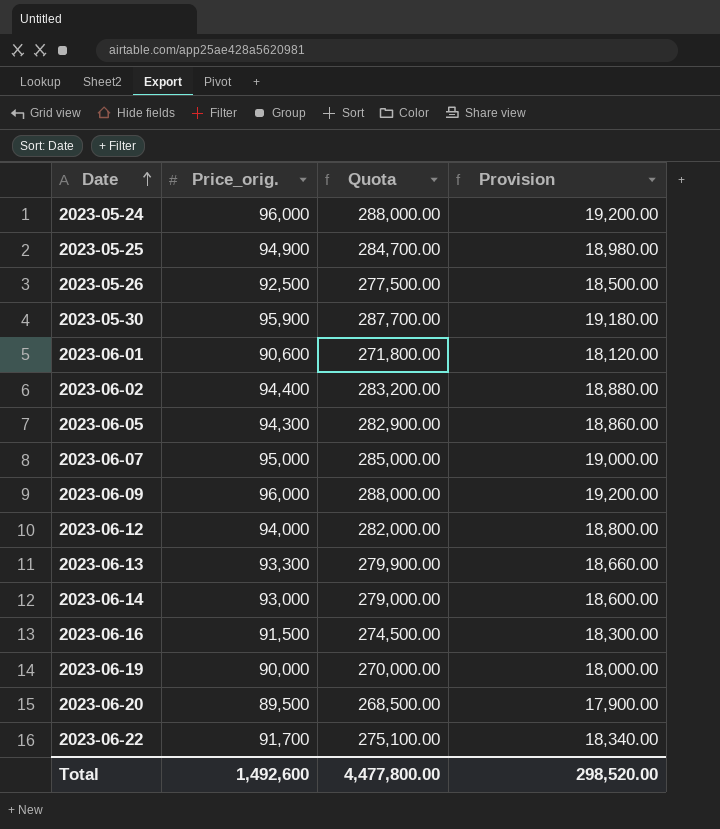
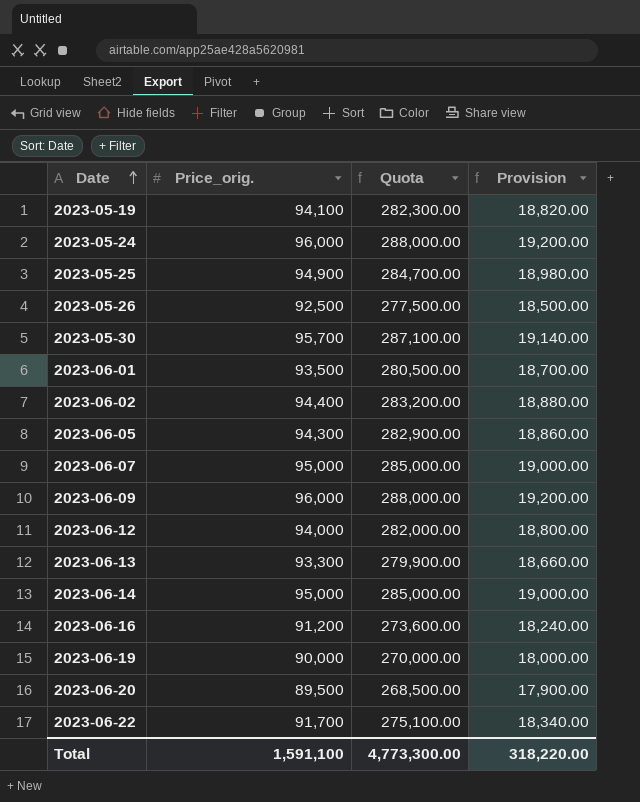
row 2023-05-19: none -> 94,100 | 282,300.00 | 18,820.00
2023-05-30 | Price_orig.: 95,900 -> 95,700
2023-05-30 | Quota: 287,700.00 -> 287,100.00
2023-05-30 | Provision: 19,180.00 -> 19,140.00
2023-06-01 | Price_orig.: 90,600 -> 93,500
2023-06-01 | Quota: 271,800.00 -> 280,500.00
2023-06-01 | Provision: 18,120.00 -> 18,700.00
2023-06-14 | Price_orig.: 93,000 -> 95,000
2023-06-14 | Quota: 279,000.00 -> 285,000.00
2023-06-14 | Provision: 18,600.00 -> 19,000.00
2023-06-16 | Price_orig.: 91,500 -> 91,200
2023-06-16 | Quota: 274,500.00 -> 273,600.00
2023-06-16 | Provision: 18,300.00 -> 18,240.00
Total | Price_orig.: 1,492,600 -> 1,591,100
Total | Quota: 4,477,800.00 -> 4,773,300.00
Total | Provision: 298,520.00 -> 318,220.00

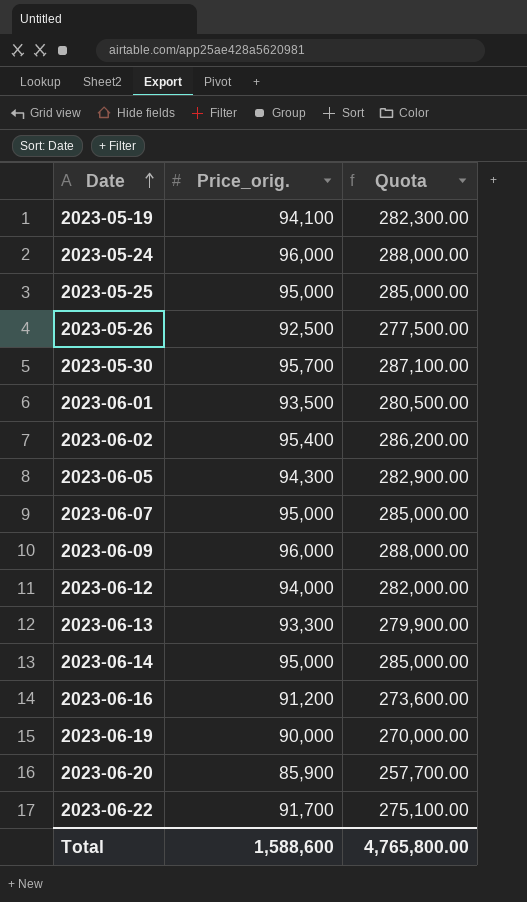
column Provision | formula: [Price_orig.] * 0.2 -> none
2023-05-25 | Price_orig.: 94,900 -> 95,000
2023-05-25 | Quota: 284,700.00 -> 285,000.00
2023-06-02 | Price_orig.: 94,400 -> 95,400
2023-06-02 | Quota: 283,200.00 -> 286,200.00
2023-06-20 | Price_orig.: 89,500 -> 85,900
2023-06-20 | Quota: 268,500.00 -> 257,700.00
Total | Price_orig.: 1,591,100 -> 1,588,600
Total | Quota: 4,773,300.00 -> 4,765,800.00

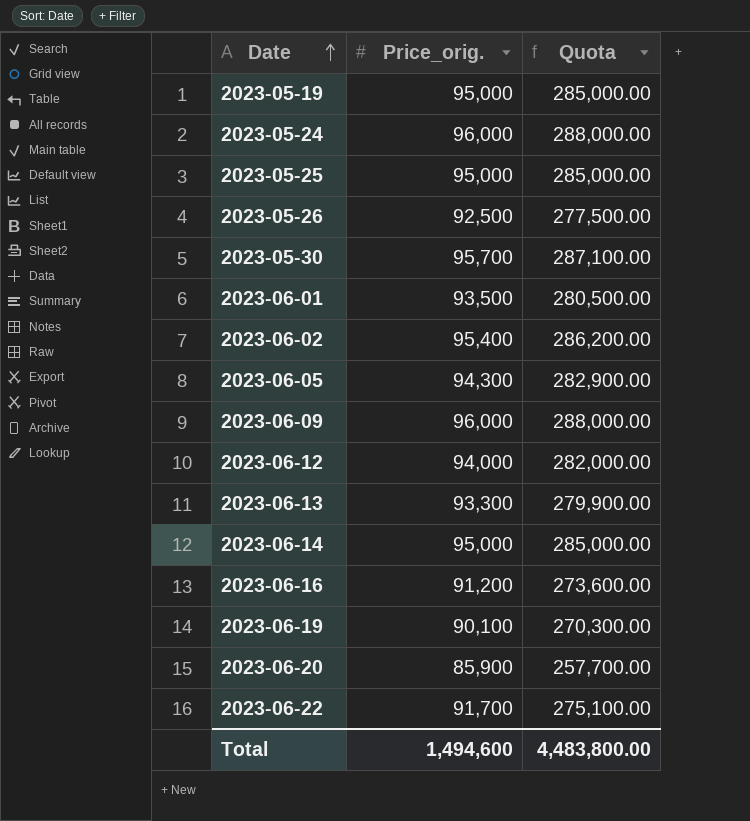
row 2023-06-07: 95,000 | 285,000.00 -> none
2023-05-19 | Price_orig.: 94,100 -> 95,000
2023-05-19 | Quota: 282,300.00 -> 285,000.00
2023-06-19 | Price_orig.: 90,000 -> 90,100
2023-06-19 | Quota: 270,000.00 -> 270,300.00
Total | Price_orig.: 1,588,600 -> 1,494,600
Total | Quota: 4,765,800.00 -> 4,483,800.00

